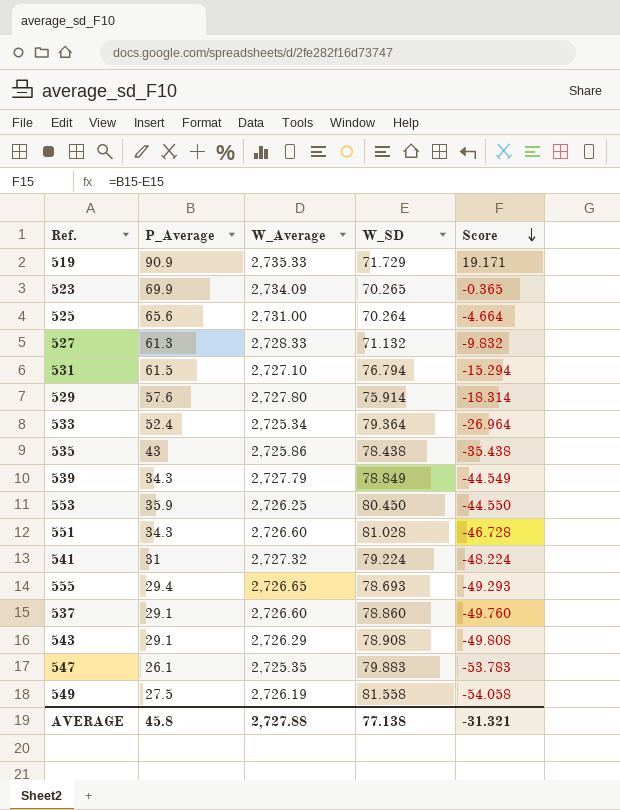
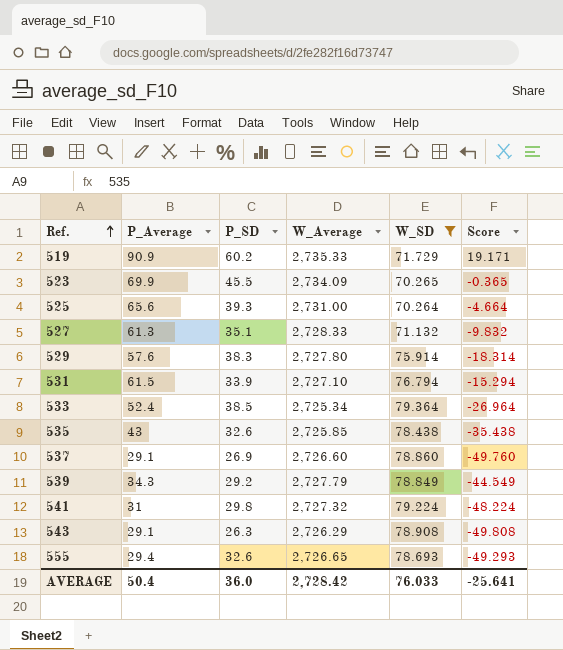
filter: none -> W_SD <= 79.364
row order: Score descending -> Ref. ascending
column P_SD | position: none -> 3
535 | W_Average: 2,725.86 -> 2,725.85
AVERAGE | P_Average: 45.8 -> 50.4
AVERAGE | W_Average: 2,727.88 -> 2,728.42
AVERAGE | W_SD: 77.138 -> 76.033
AVERAGE | Score: -31.321 -> -25.641

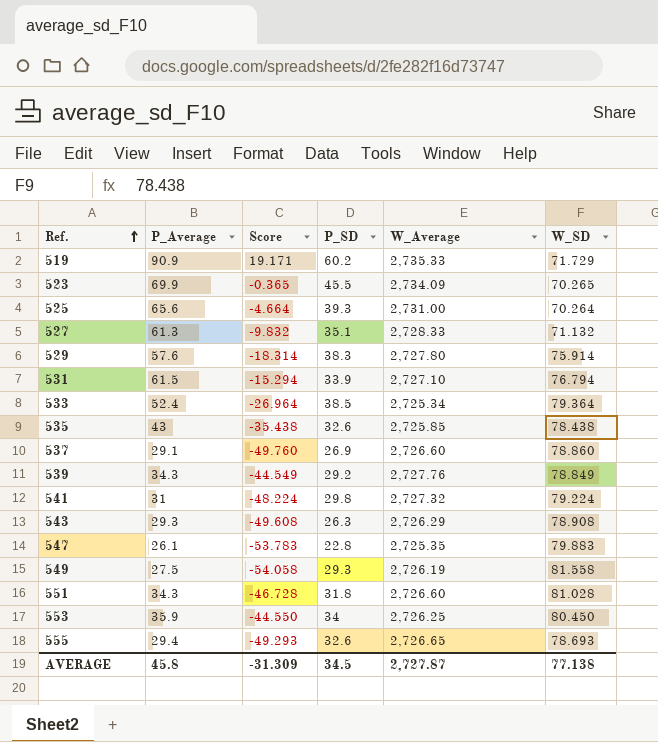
filter: W_SD <= 79.364 -> none
column Score | position: 6 -> 3
539 | W_Average: 2,727.79 -> 2,727.76
543 | P_Average: 29.1 -> 29.3
543 | Score: -49.808 -> -49.608
AVERAGE | P_Average: 50.4 -> 45.8
AVERAGE | Score: -25.641 -> -31.309
AVERAGE | P_SD: 36.0 -> 34.5
AVERAGE | W_Average: 2,728.42 -> 2,727.87
AVERAGE | W_SD: 76.033 -> 77.138

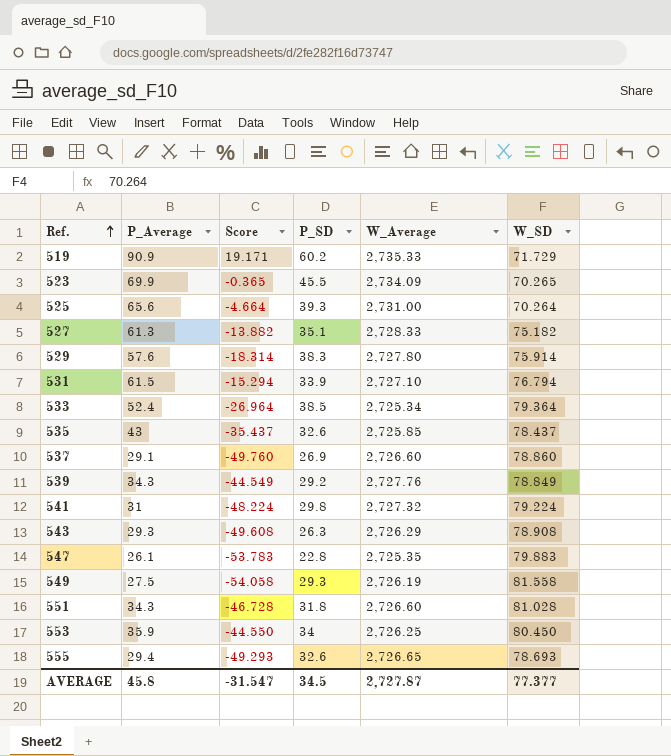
527 | Score: -9.832 -> -13.882
527 | W_SD: 71.132 -> 75.182
535 | Score: -35.438 -> -35.437
535 | W_SD: 78.438 -> 78.437
AVERAGE | Score: -31.309 -> -31.547
AVERAGE | W_SD: 77.138 -> 77.377

